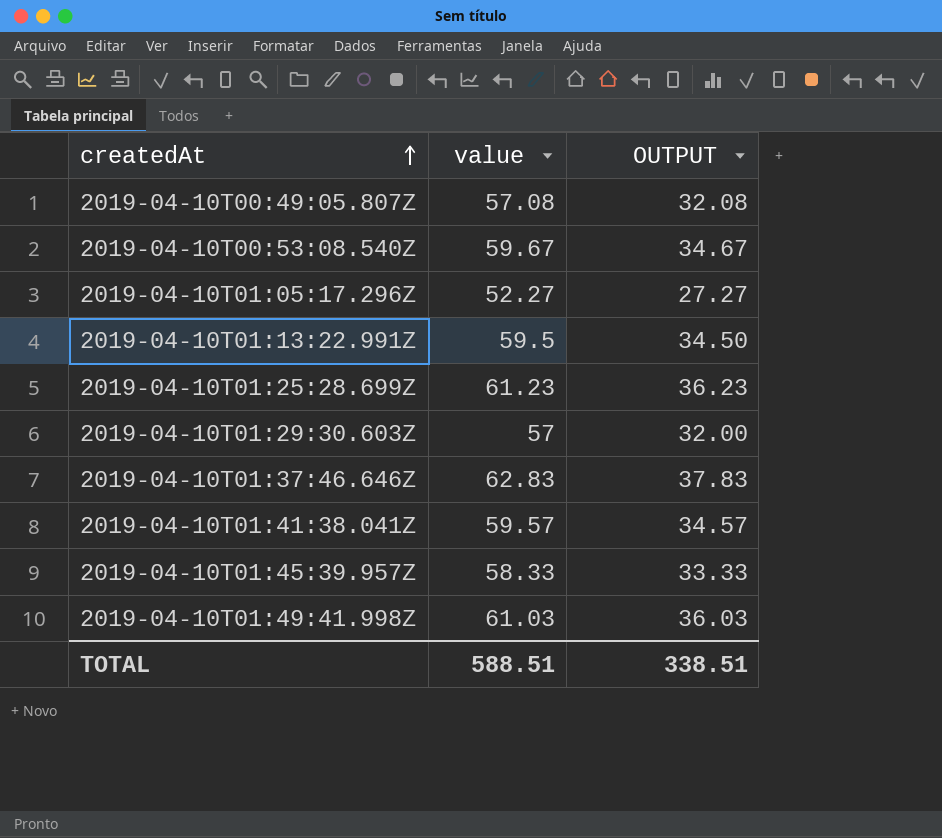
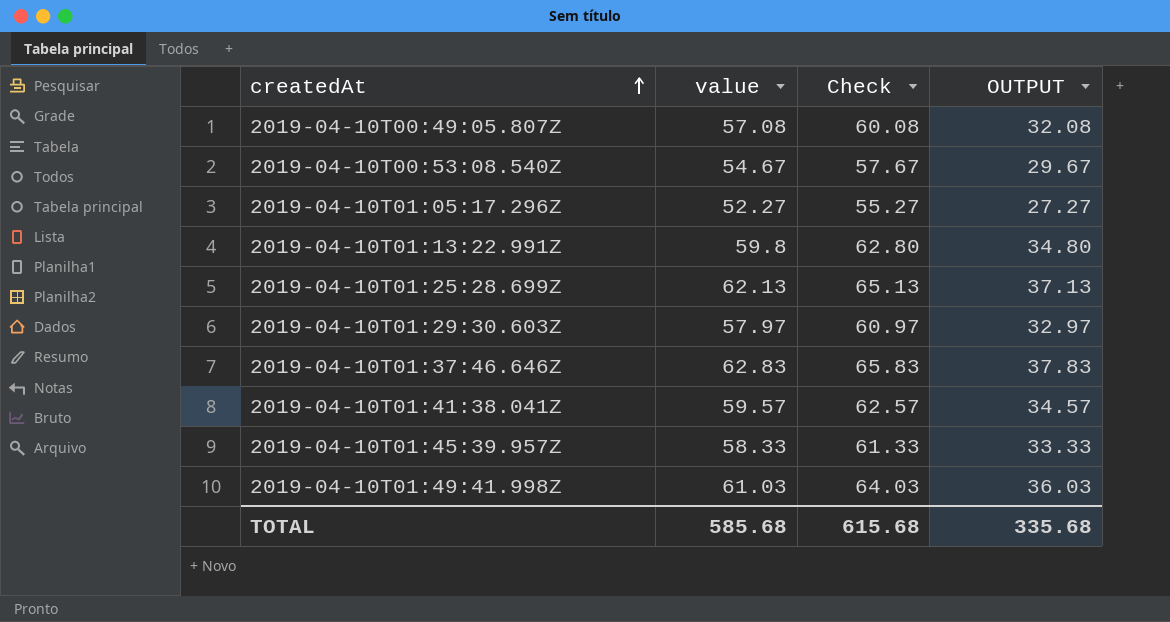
column Check | formula: none -> [value] + 3
2019-04-10T00:53:08.540Z | value: 59.67 -> 54.67
2019-04-10T00:53:08.540Z | OUTPUT: 34.67 -> 29.67
2019-04-10T01:13:22.991Z | value: 59.5 -> 59.8
2019-04-10T01:13:22.991Z | OUTPUT: 34.50 -> 34.80
2019-04-10T01:25:28.699Z | value: 61.23 -> 62.13
2019-04-10T01:25:28.699Z | OUTPUT: 36.23 -> 37.13
2019-04-10T01:29:30.603Z | value: 57 -> 57.97
2019-04-10T01:29:30.603Z | OUTPUT: 32.00 -> 32.97
TOTAL | value: 588.51 -> 585.68
TOTAL | OUTPUT: 338.51 -> 335.68

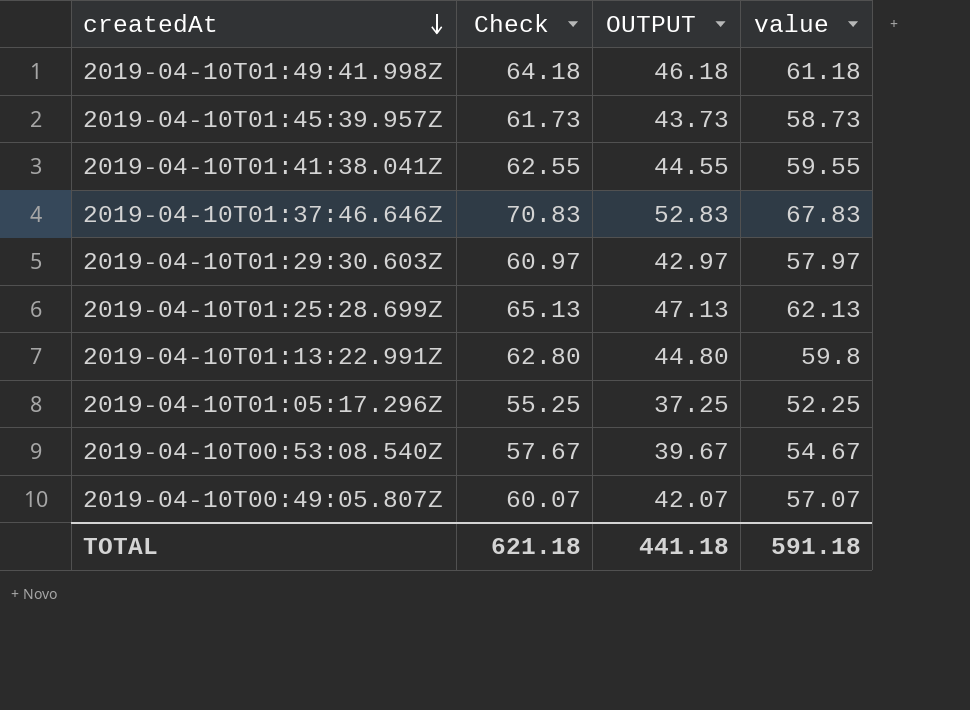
row order: createdAt ascending -> createdAt descending
column OUTPUT | formula: [value] - 25 -> [value] - 15
column value | position: 2 -> 4
2019-04-10T01:49:41.998Z | Check: 64.03 -> 64.18
2019-04-10T01:49:41.998Z | value: 61.03 -> 61.18
2019-04-10T01:45:39.957Z | Check: 61.33 -> 61.73
2019-04-10T01:45:39.957Z | value: 58.33 -> 58.73
2019-04-10T01:41:38.041Z | Check: 62.57 -> 62.55
2019-04-10T01:41:38.041Z | value: 59.57 -> 59.55
2019-04-10T01:37:46.646Z | Check: 65.83 -> 70.83
2019-04-10T01:37:46.646Z | value: 62.83 -> 67.83
2019-04-10T01:05:17.296Z | Check: 55.27 -> 55.25
2019-04-10T01:05:17.296Z | value: 52.27 -> 52.25
2019-04-10T00:49:05.807Z | Check: 60.08 -> 60.07
2019-04-10T00:49:05.807Z | value: 57.08 -> 57.07
TOTAL | Check: 615.68 -> 621.18
TOTAL | OUTPUT: 335.68 -> 441.18
TOTAL | value: 585.68 -> 591.18

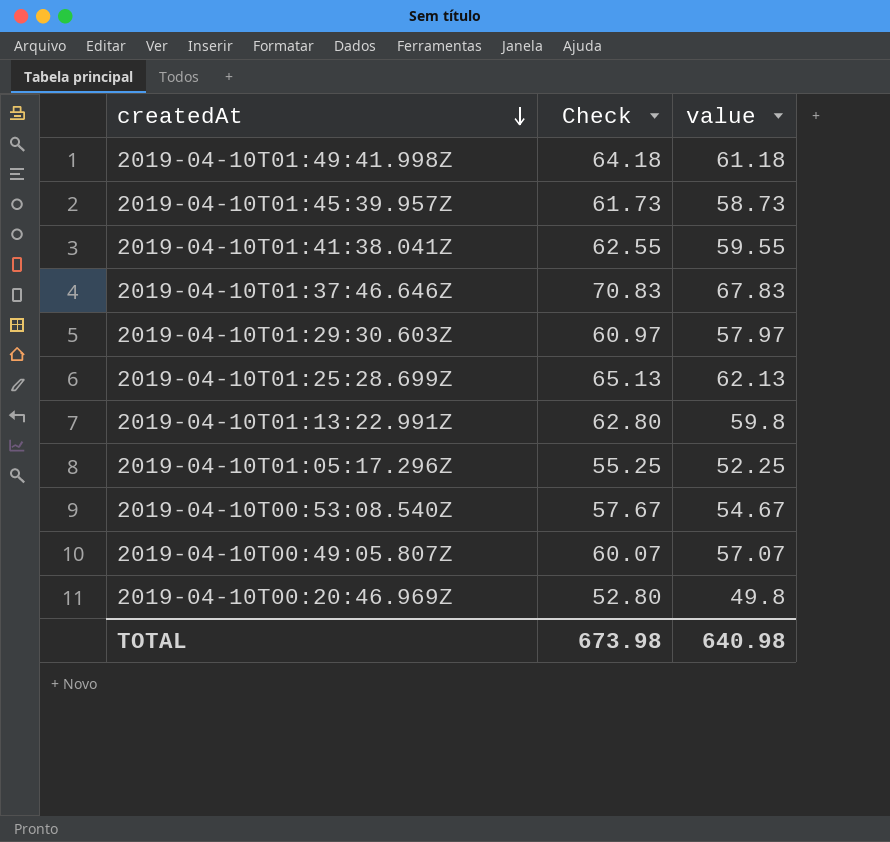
column OUTPUT | formula: [value] - 15 -> none
row 2019-04-10T00:20:46.969Z: none -> 52.80 | 49.8
TOTAL | Check: 621.18 -> 673.98
TOTAL | value: 591.18 -> 640.98

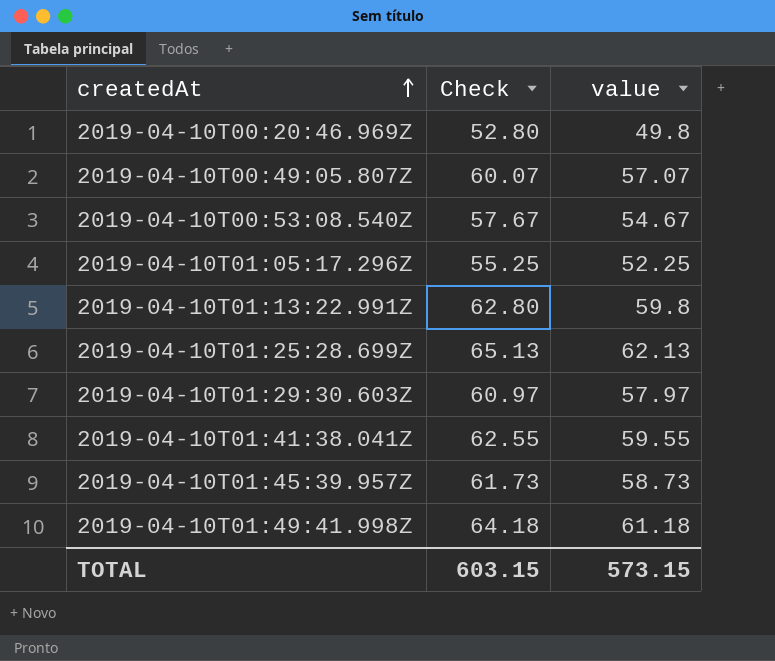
row order: createdAt descending -> createdAt ascending
row 2019-04-10T01:37:46.646Z: 70.83 | 67.83 -> none
TOTAL | Check: 673.98 -> 603.15
TOTAL | value: 640.98 -> 573.15

